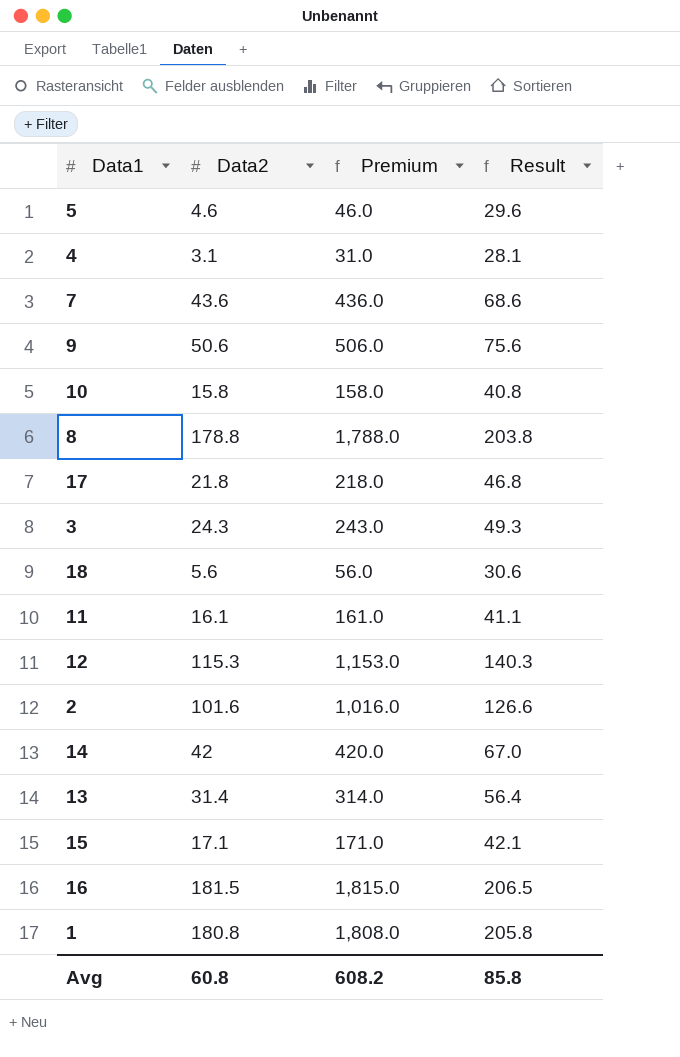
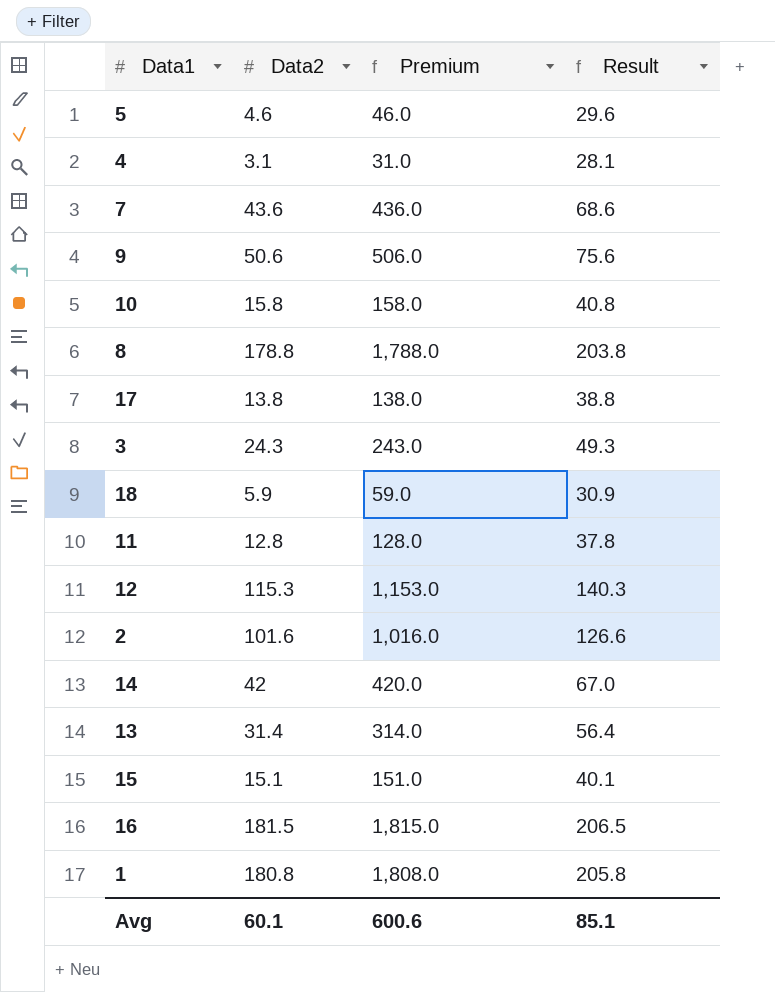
17 | Data2: 21.8 -> 13.8
17 | Premium: 218.0 -> 138.0
17 | Result: 46.8 -> 38.8
18 | Data2: 5.6 -> 5.9
18 | Premium: 56.0 -> 59.0
18 | Result: 30.6 -> 30.9
11 | Data2: 16.1 -> 12.8
11 | Premium: 161.0 -> 128.0
11 | Result: 41.1 -> 37.8
15 | Data2: 17.1 -> 15.1
15 | Premium: 171.0 -> 151.0
15 | Result: 42.1 -> 40.1
Avg | Data2: 60.8 -> 60.1
Avg | Premium: 608.2 -> 600.6
Avg | Result: 85.8 -> 85.1

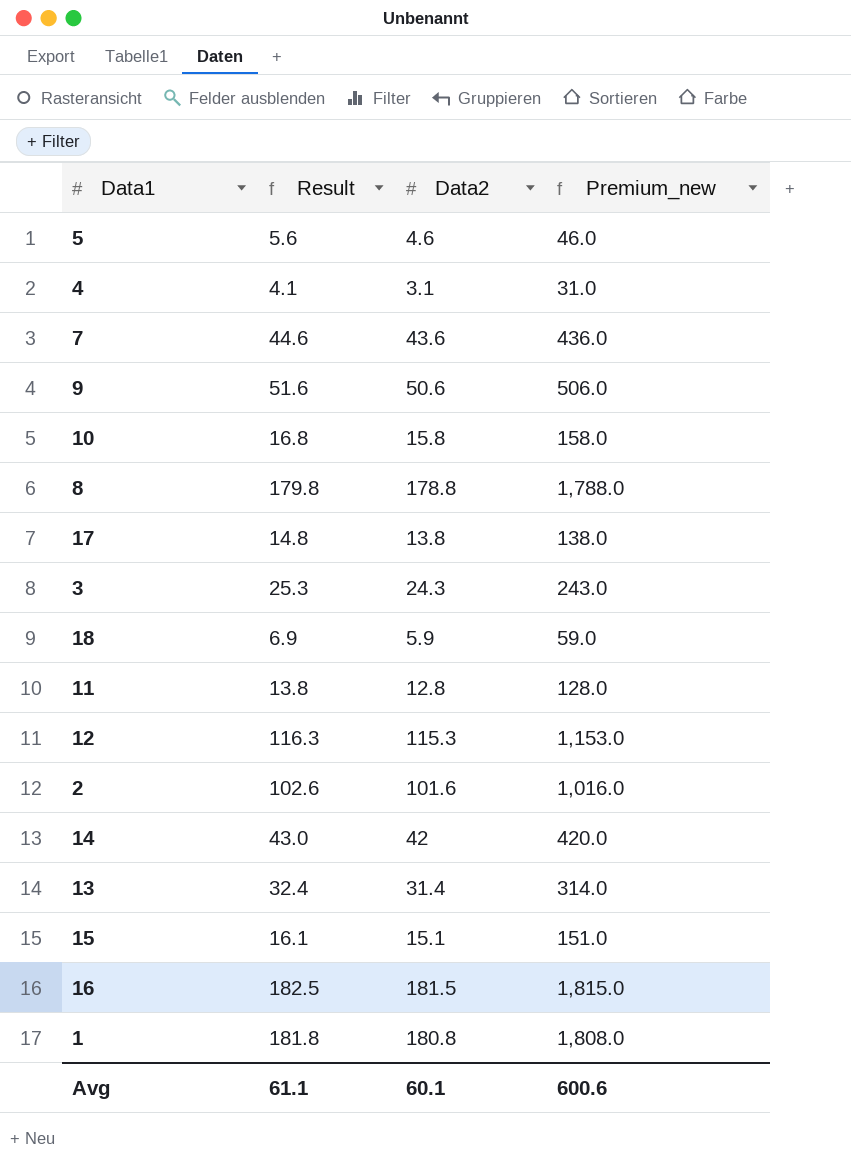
column Result | formula: [Data2] + 25 -> [Data2] + 1
column Result | position: 4 -> 2
column name: Premium -> Premium_new
Avg | Result: 85.1 -> 61.1

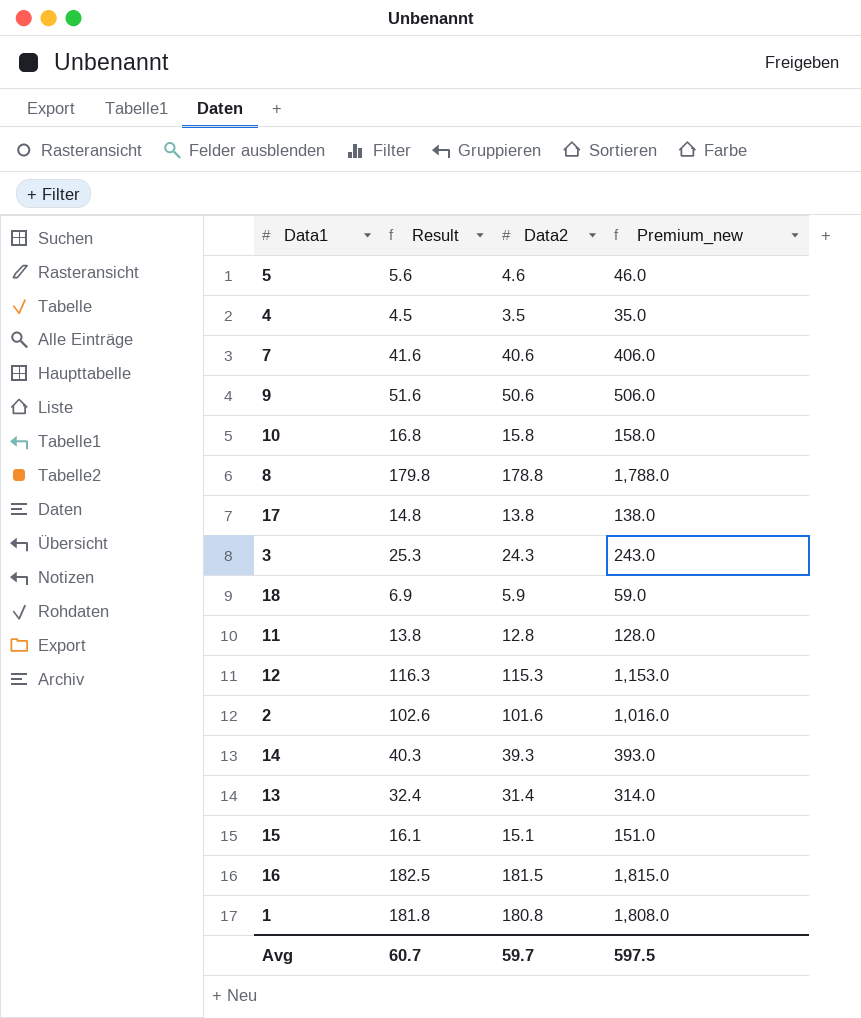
4 | Result: 4.1 -> 4.5
4 | Data2: 3.1 -> 3.5
4 | Premium_new: 31.0 -> 35.0
7 | Result: 44.6 -> 41.6
7 | Data2: 43.6 -> 40.6
7 | Premium_new: 436.0 -> 406.0
14 | Result: 43.0 -> 40.3
14 | Data2: 42 -> 39.3
14 | Premium_new: 420.0 -> 393.0
Avg | Result: 61.1 -> 60.7
Avg | Data2: 60.1 -> 59.7
Avg | Premium_new: 600.6 -> 597.5

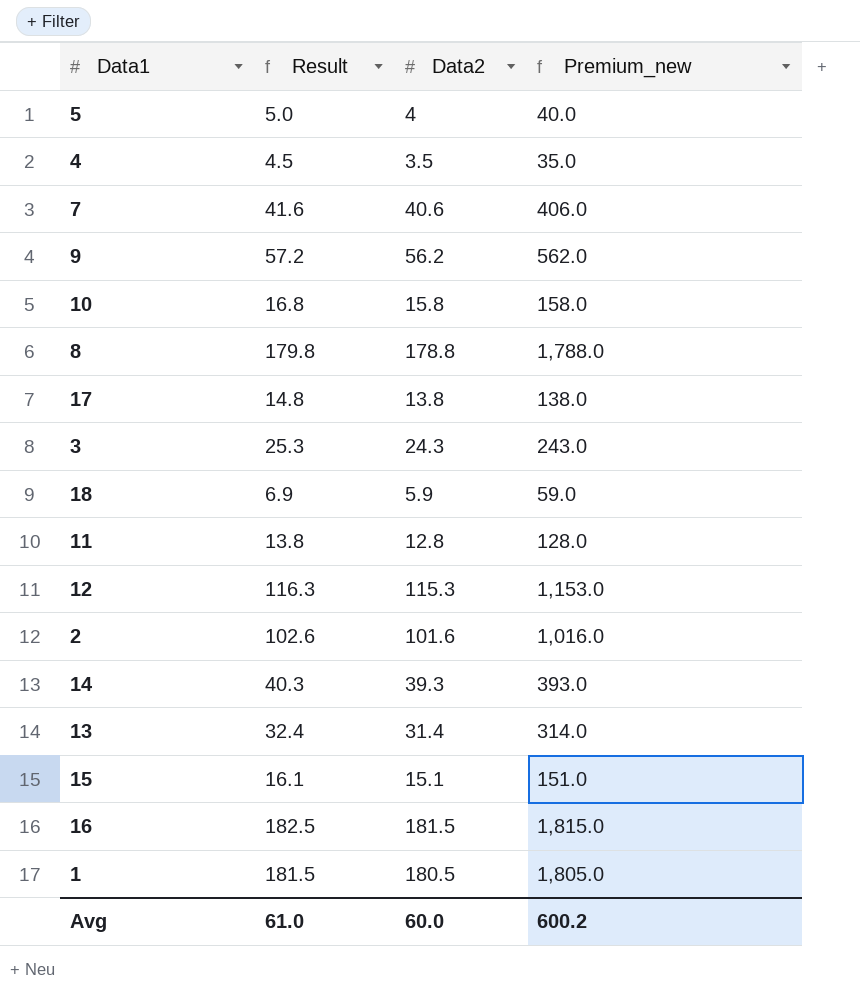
5 | Result: 5.6 -> 5.0
5 | Data2: 4.6 -> 4
5 | Premium_new: 46.0 -> 40.0
9 | Result: 51.6 -> 57.2
9 | Data2: 50.6 -> 56.2
9 | Premium_new: 506.0 -> 562.0
1 | Result: 181.8 -> 181.5
1 | Data2: 180.8 -> 180.5
1 | Premium_new: 1,808.0 -> 1,805.0
Avg | Result: 60.7 -> 61.0
Avg | Data2: 59.7 -> 60.0
Avg | Premium_new: 597.5 -> 600.2

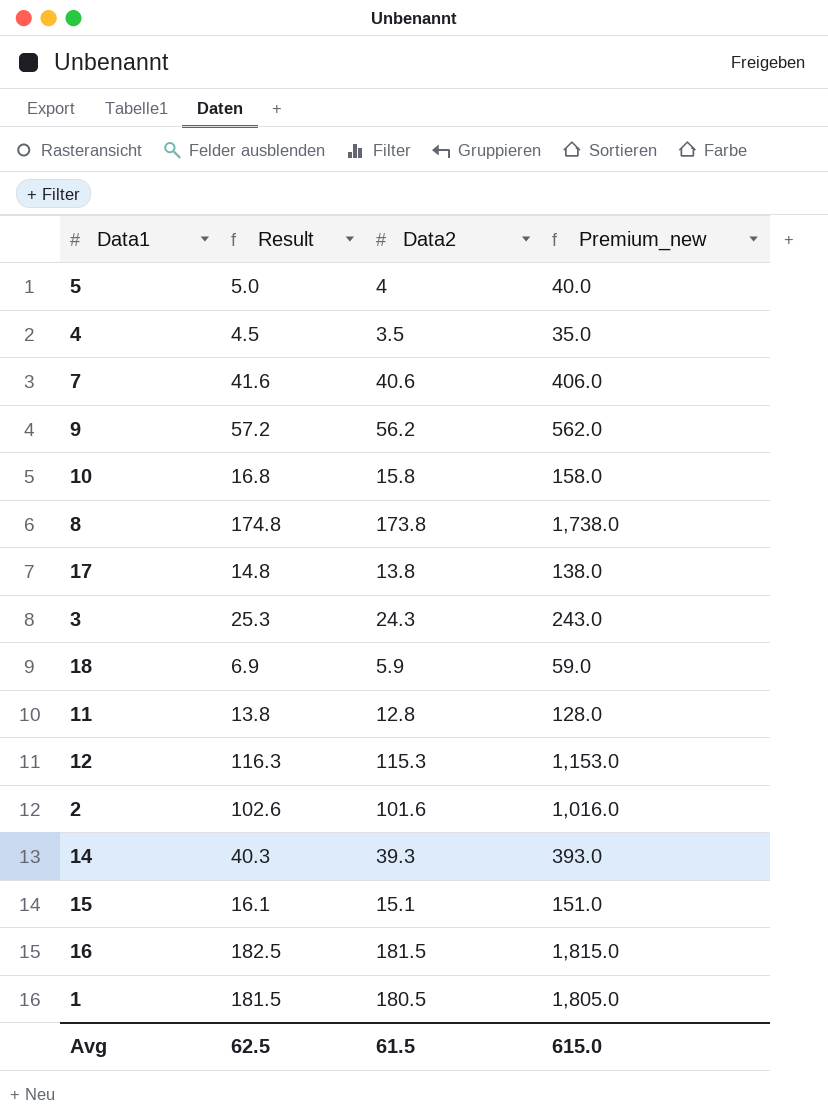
row 13: 32.4 | 31.4 | 314.0 -> none
8 | Result: 179.8 -> 174.8
8 | Data2: 178.8 -> 173.8
8 | Premium_new: 1,788.0 -> 1,738.0
Avg | Result: 61.0 -> 62.5
Avg | Data2: 60.0 -> 61.5
Avg | Premium_new: 600.2 -> 615.0

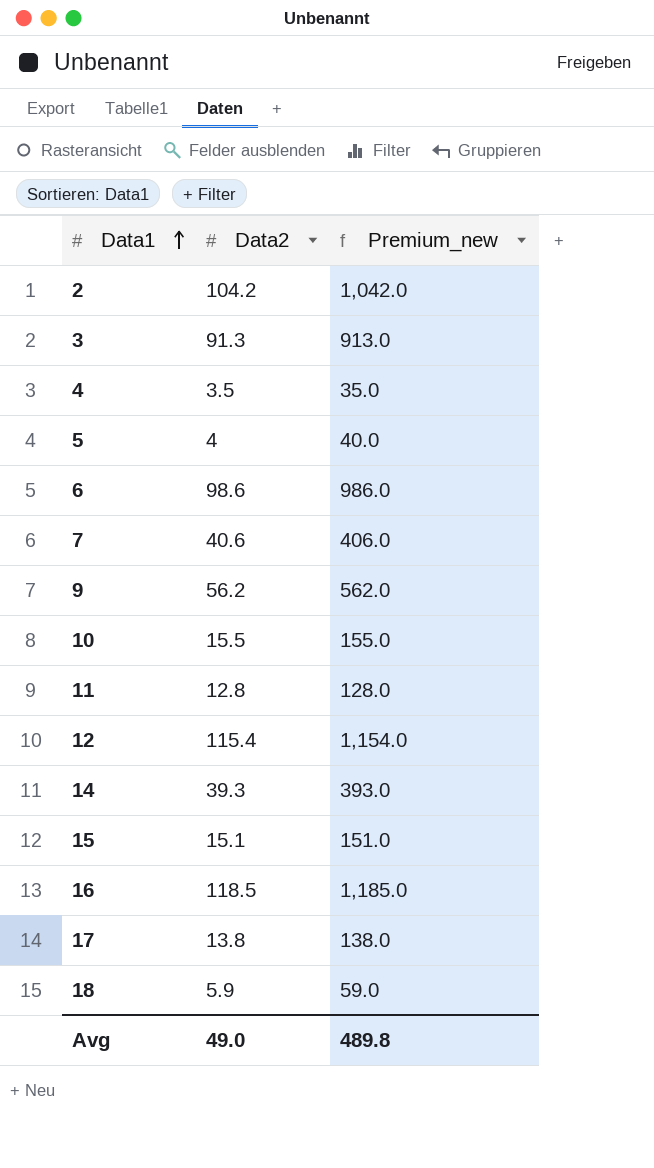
row order: none -> Data1 ascending
column Result | formula: [Data2] + 1 -> none
row 8: 174.8 | 173.8 | 1,738.0 -> none
row 1: 181.5 | 180.5 | 1,805.0 -> none
2 | Data2: 101.6 -> 104.2
2 | Premium_new: 1,016.0 -> 1,042.0
3 | Data2: 24.3 -> 91.3
3 | Premium_new: 243.0 -> 913.0
row 6: none -> 98.6 | 986.0
10 | Data2: 15.8 -> 15.5
10 | Premium_new: 158.0 -> 155.0
12 | Data2: 115.3 -> 115.4
12 | Premium_new: 1,153.0 -> 1,154.0
16 | Data2: 181.5 -> 118.5
16 | Premium_new: 1,815.0 -> 1,185.0
Avg | Data2: 61.5 -> 49.0
Avg | Premium_new: 615.0 -> 489.8

